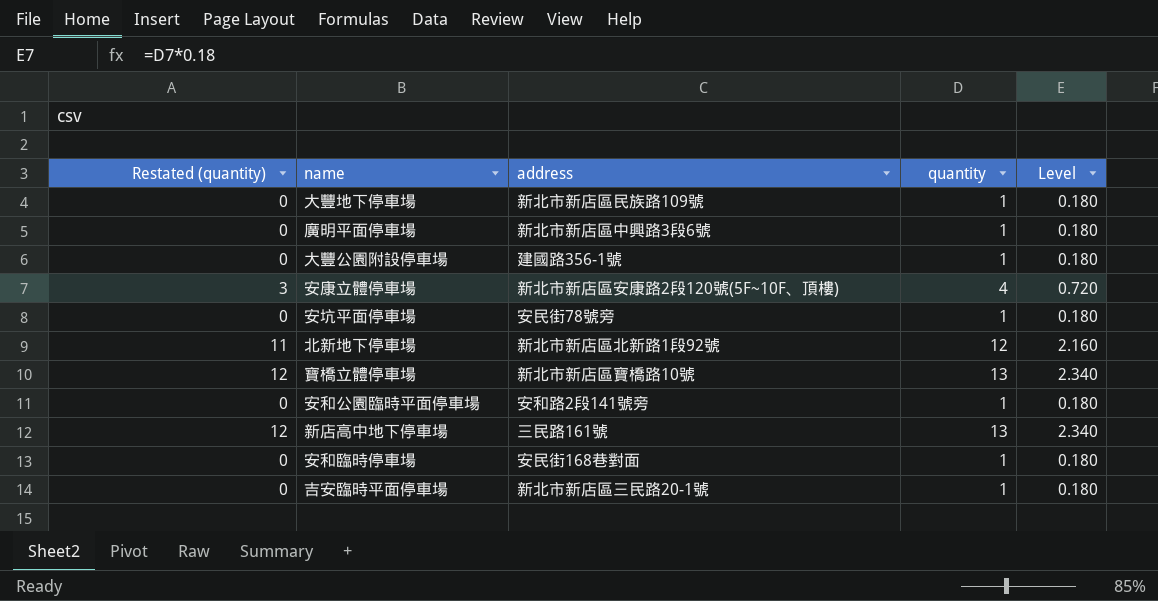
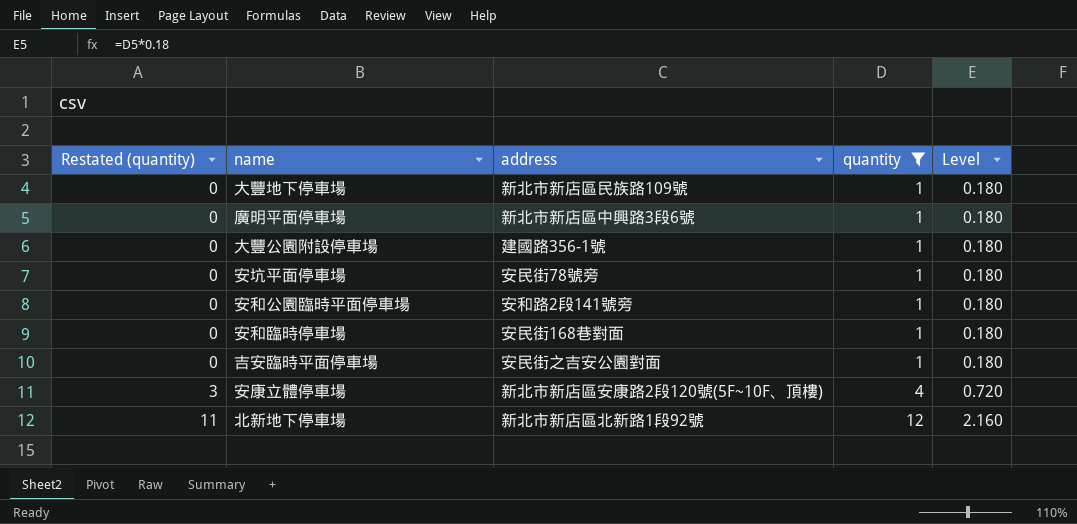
filter: none -> quantity != 13
row order: none -> Restated (quantity) ascending
吉安臨時平面停車場 | address: 新北市新店區三民路20-1號 -> 安民街之吉安公園對面

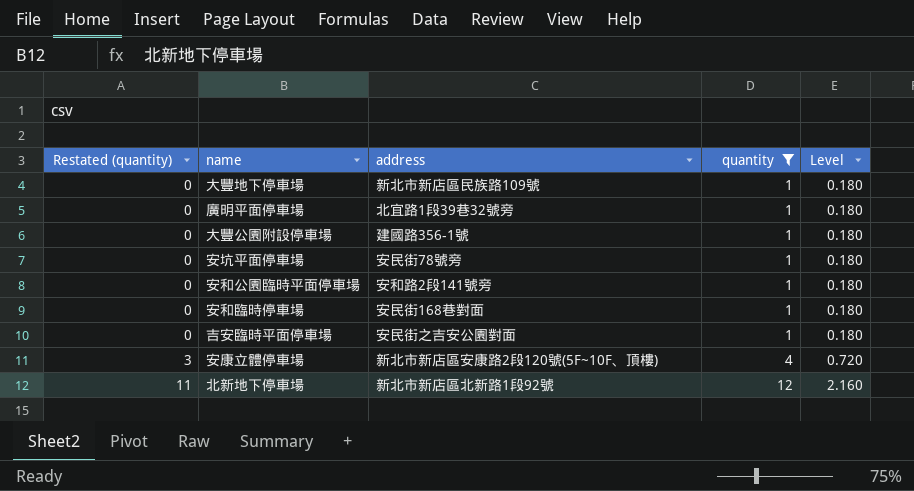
廣明平面停車場 | address: 新北市新店區中興路3段6號 -> 北宜路1段39巷32號旁

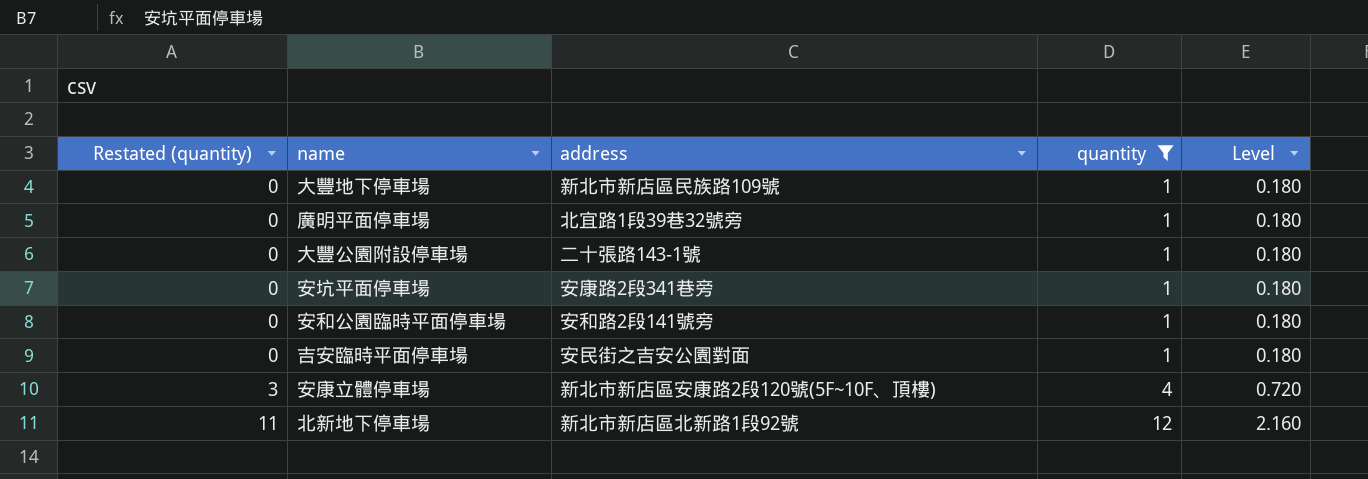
row 安和臨時停車場: 0 | 安民街168巷對面 | 1 | 0.180 -> none
大豐公園附設停車場 | address: 建國路356-1號 -> 二十張路143-1號
安坑平面停車場 | address: 安民街78號旁 -> 安康路2段341巷旁

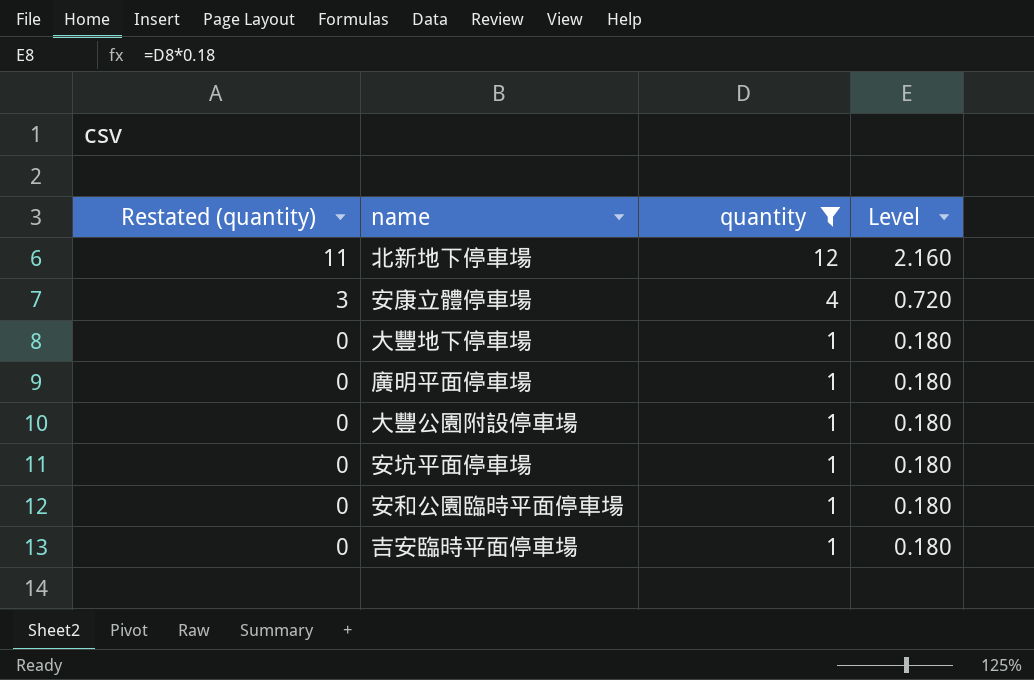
row order: Restated (quantity) ascending -> Restated (quantity) descending
column address | position: 3 -> none

